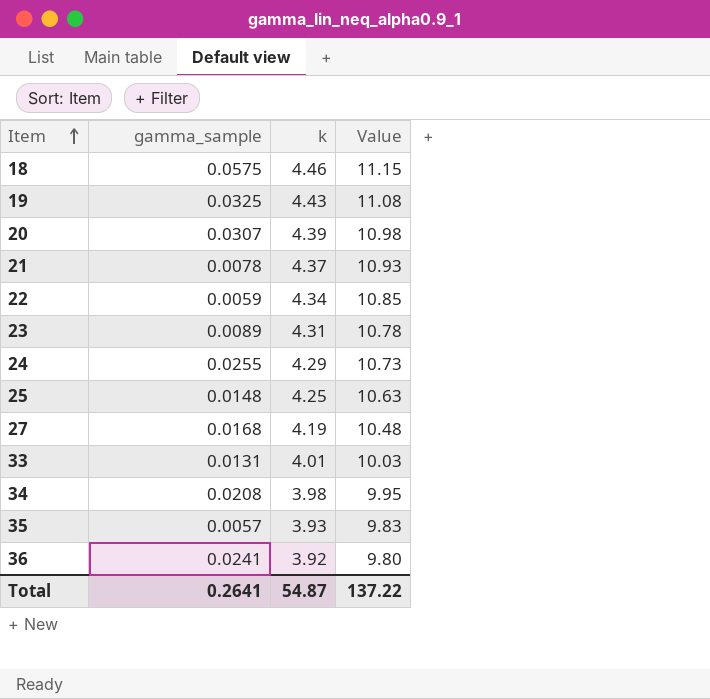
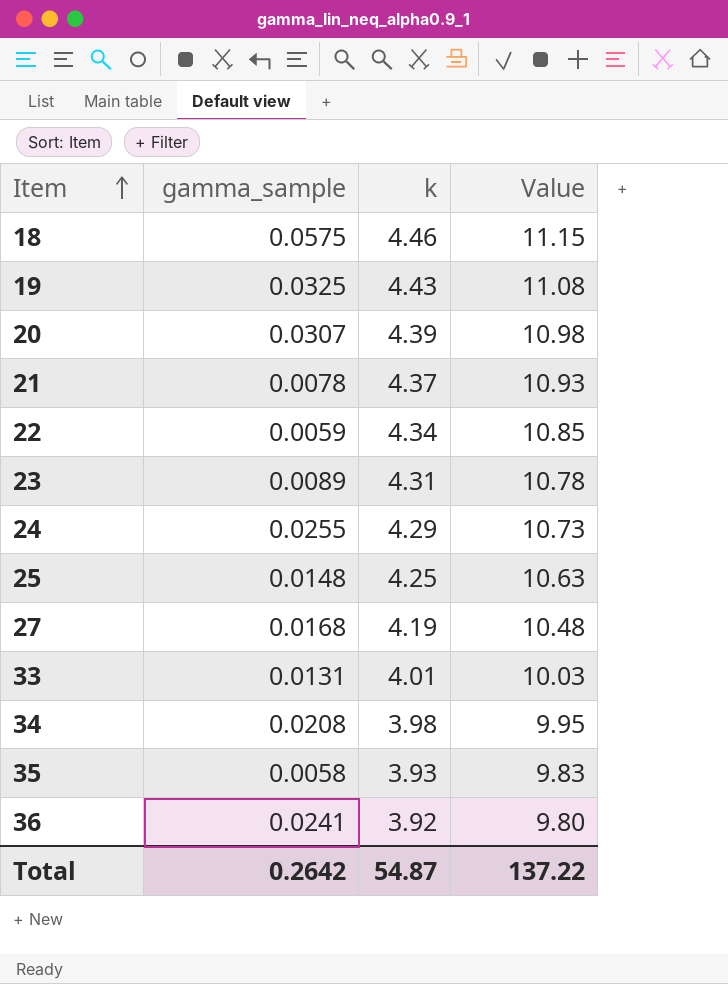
35 | gamma_sample: 0.0057 -> 0.0058
Total | gamma_sample: 0.2641 -> 0.2642

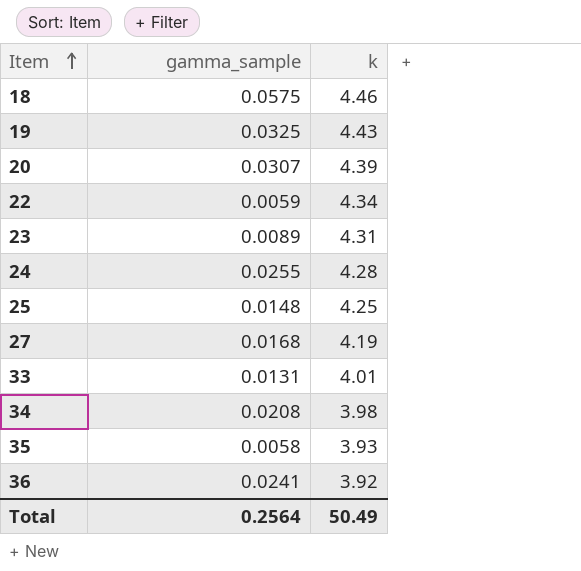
column Value | formula: [k] * 2.5 -> none
row 21: 0.0078 | 4.37 | 10.93 -> none
24 | k: 4.29 -> 4.28
Total | gamma_sample: 0.2642 -> 0.2564
Total | k: 54.87 -> 50.49

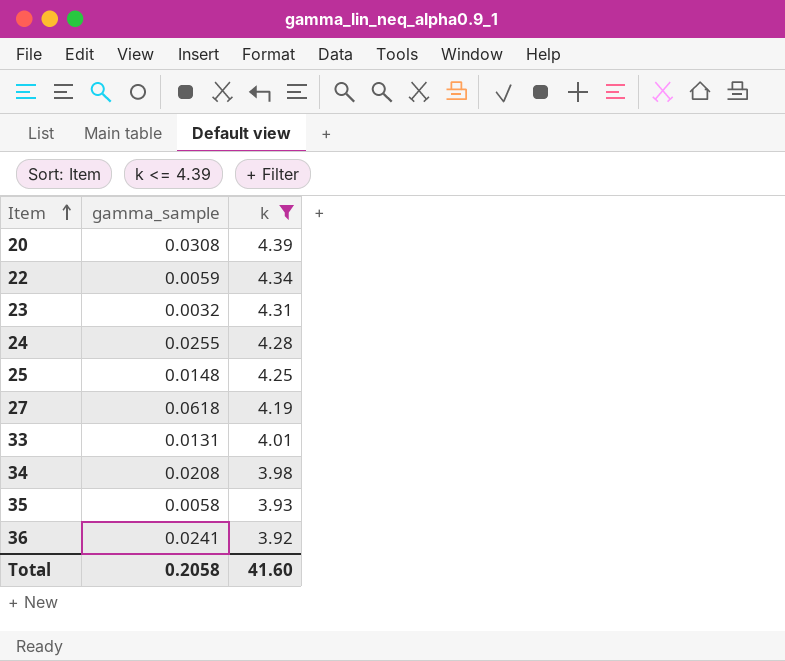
filter: none -> k <= 4.39
20 | gamma_sample: 0.0307 -> 0.0308
23 | gamma_sample: 0.0089 -> 0.0032
27 | gamma_sample: 0.0168 -> 0.0618
Total | gamma_sample: 0.2564 -> 0.2058
Total | k: 50.49 -> 41.60

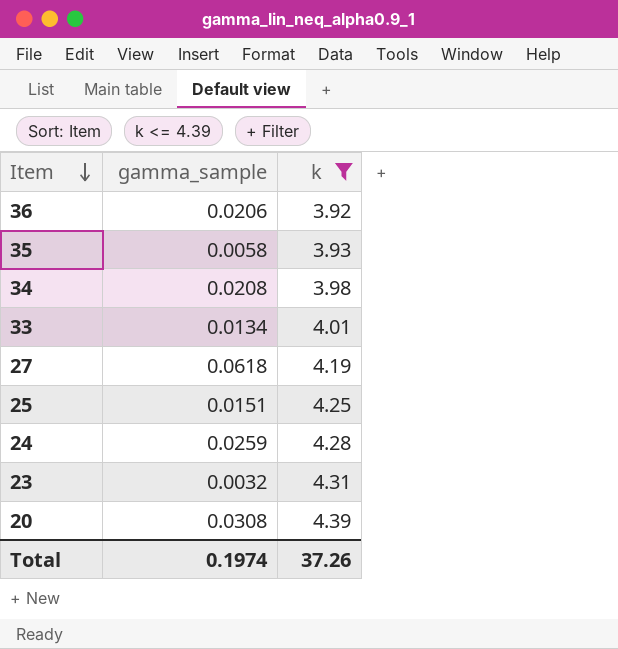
row order: Item ascending -> Item descending
row 22: 0.0059 | 4.34 -> none
36 | gamma_sample: 0.0241 -> 0.0206
33 | gamma_sample: 0.0131 -> 0.0134
25 | gamma_sample: 0.0148 -> 0.0151
24 | gamma_sample: 0.0255 -> 0.0259
Total | gamma_sample: 0.2058 -> 0.1974
Total | k: 41.60 -> 37.26

